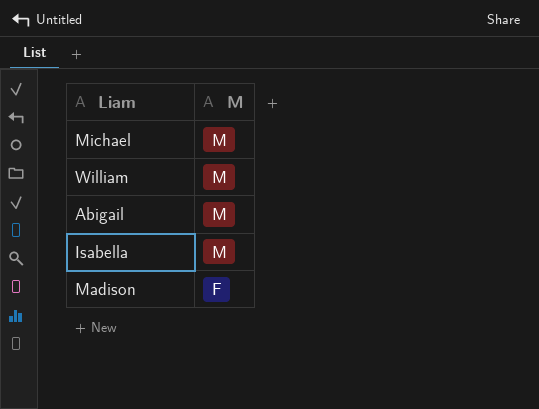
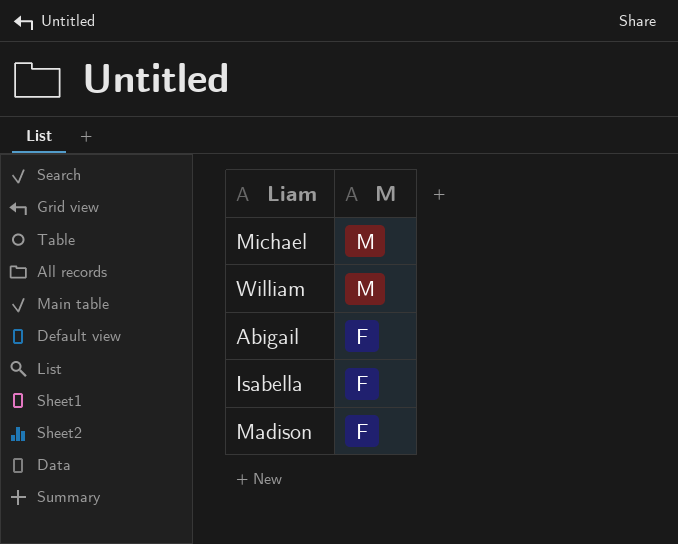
Abigail | M: M -> F
Isabella | M: M -> F

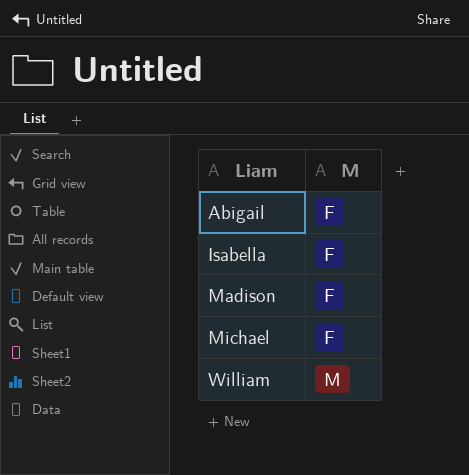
row order: M descending -> Liam ascending
Michael | M: M -> F

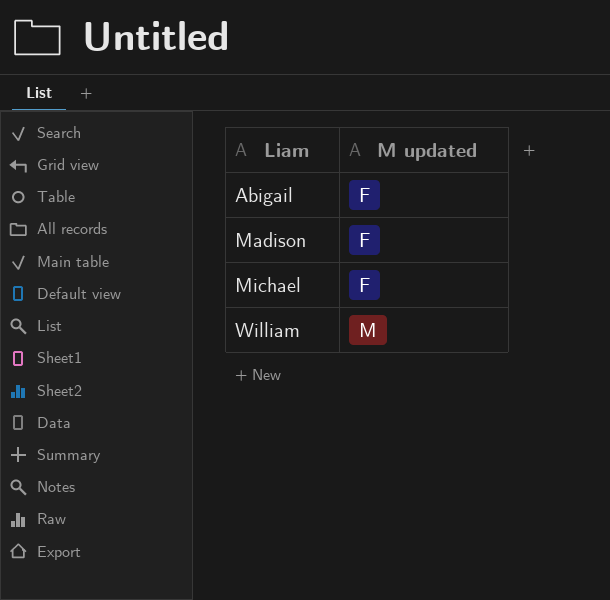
column name: M -> M updated
row Isabella: F -> none

